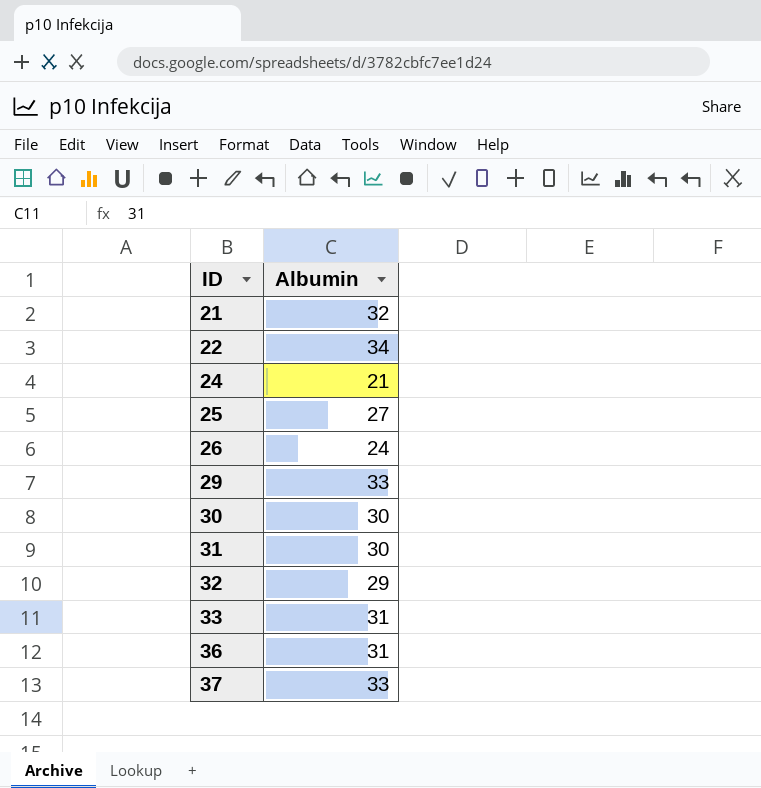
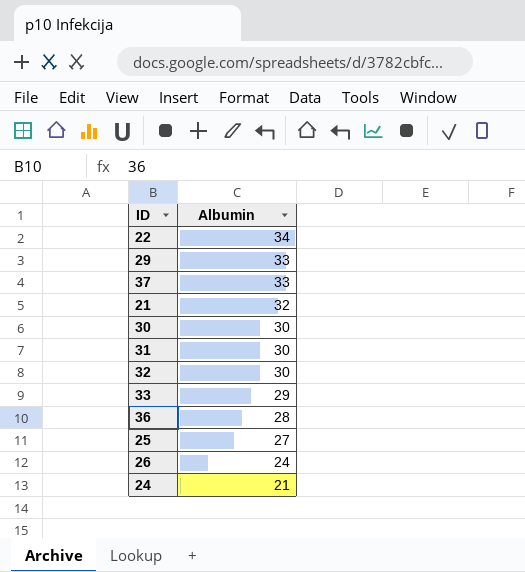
row order: ID ascending -> Albumin descending
32 | Albumin: 29 -> 30
33 | Albumin: 31 -> 29
36 | Albumin: 31 -> 28

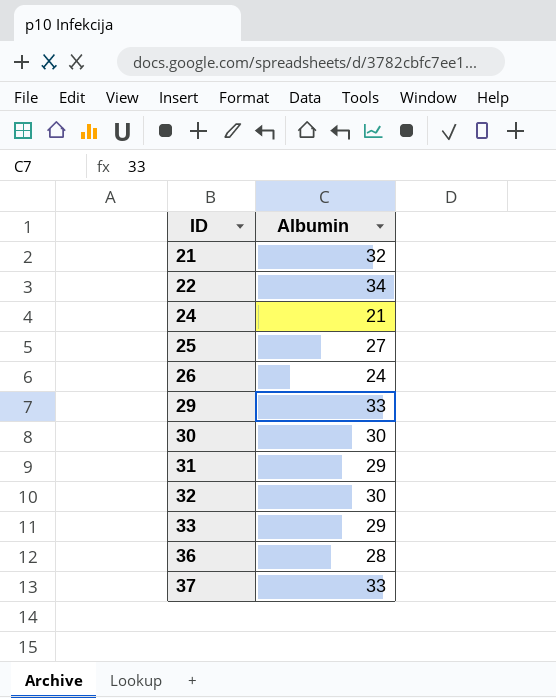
row order: Albumin descending -> ID ascending
31 | Albumin: 30 -> 29

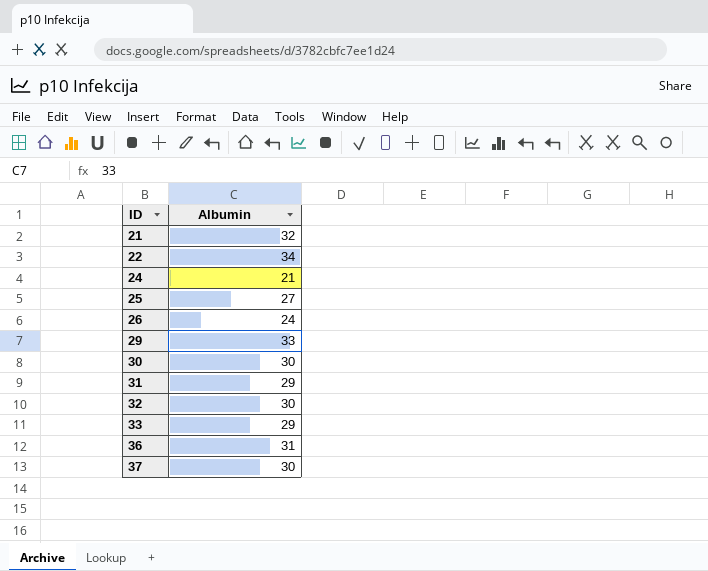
36 | Albumin: 28 -> 31
37 | Albumin: 33 -> 30

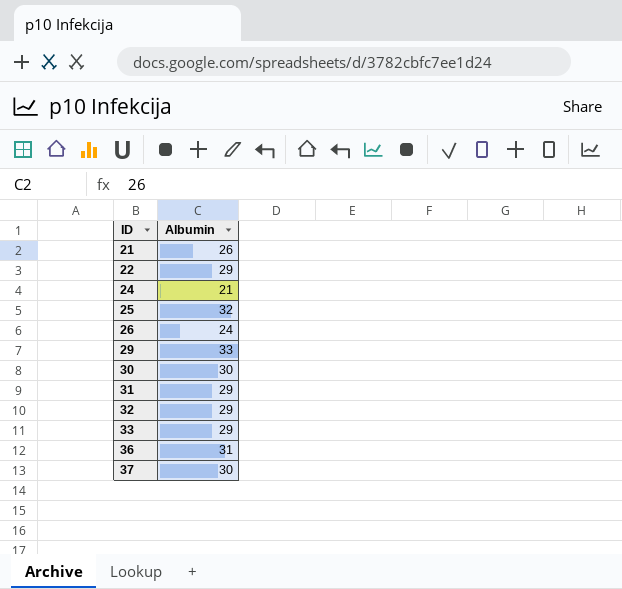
21 | Albumin: 32 -> 26
22 | Albumin: 34 -> 29
25 | Albumin: 27 -> 32
32 | Albumin: 30 -> 29

